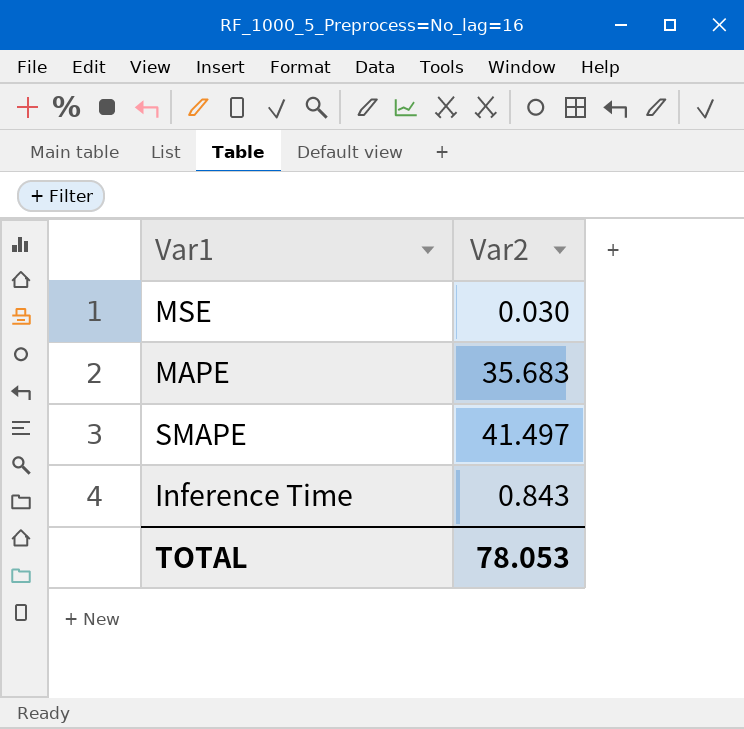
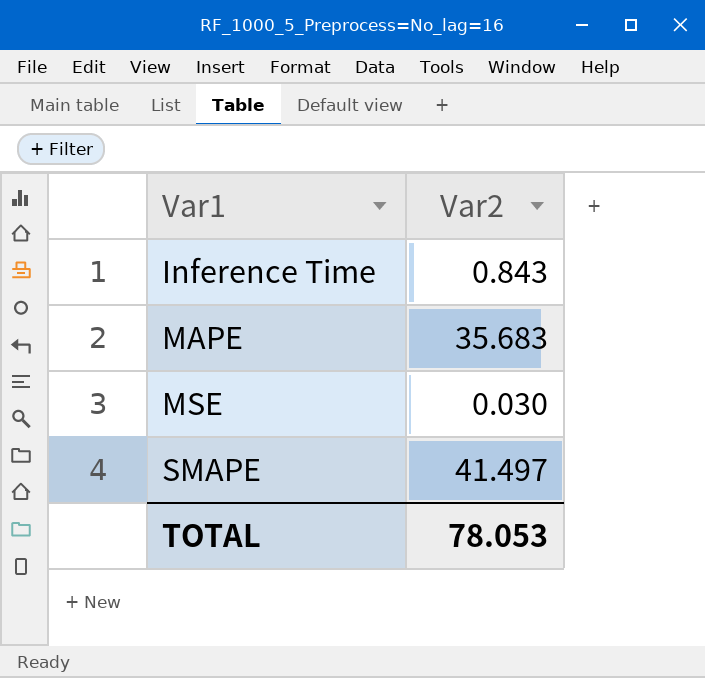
row order: none -> Var1 ascending

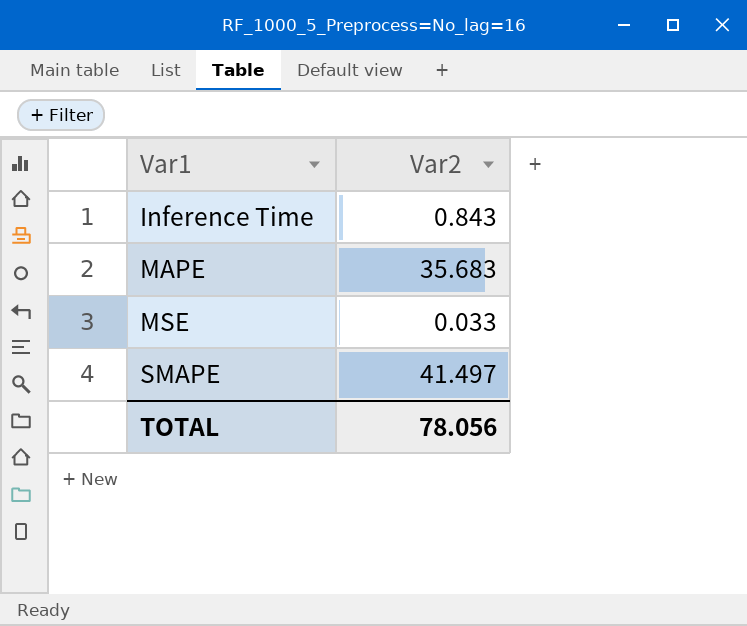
MSE | Var2: 0.030 -> 0.033
TOTAL | Var2: 78.053 -> 78.056

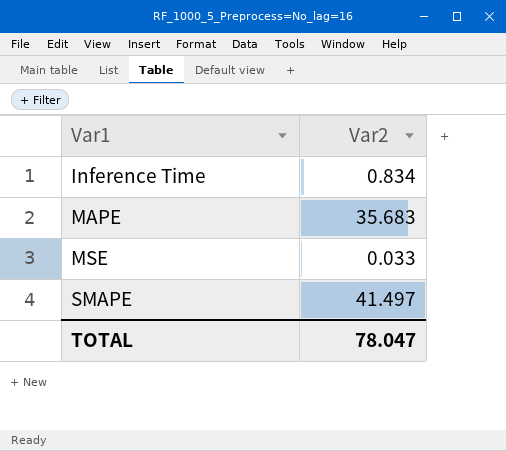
Inference Time | Var2: 0.843 -> 0.834
TOTAL | Var2: 78.056 -> 78.047

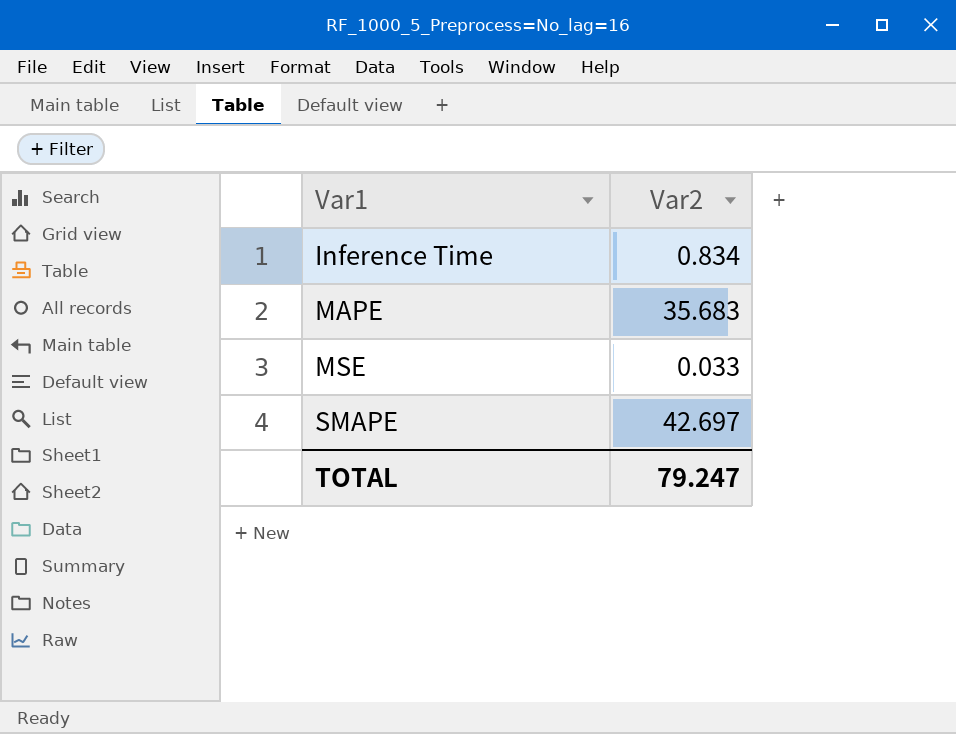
SMAPE | Var2: 41.497 -> 42.697
TOTAL | Var2: 78.047 -> 79.247

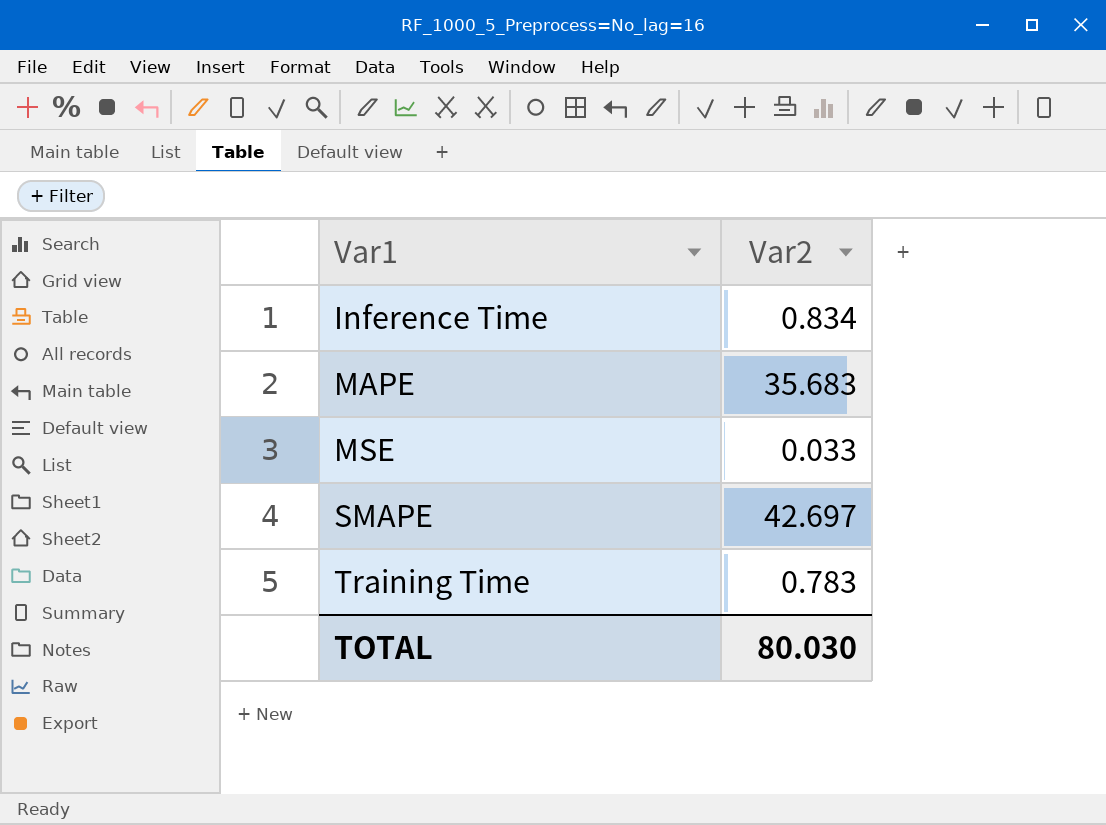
row Training Time: none -> 0.783
TOTAL | Var2: 79.247 -> 80.030

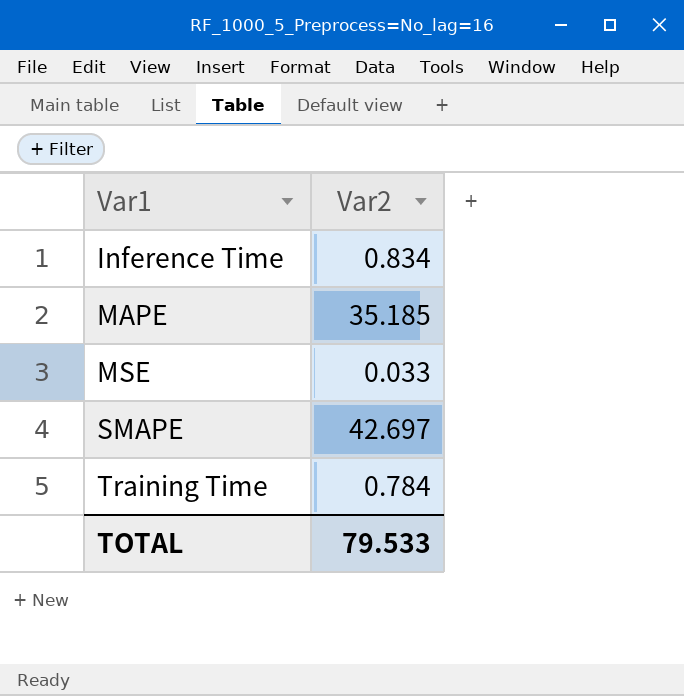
MAPE | Var2: 35.683 -> 35.185
Training Time | Var2: 0.783 -> 0.784
TOTAL | Var2: 80.030 -> 79.533

